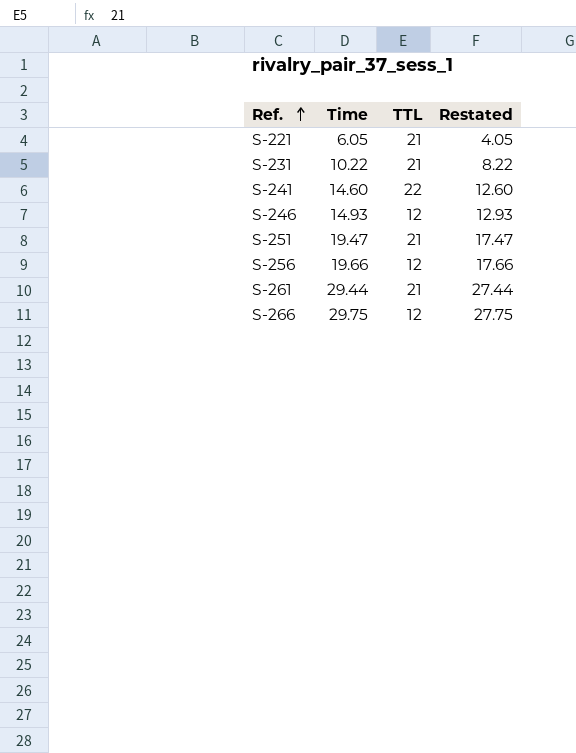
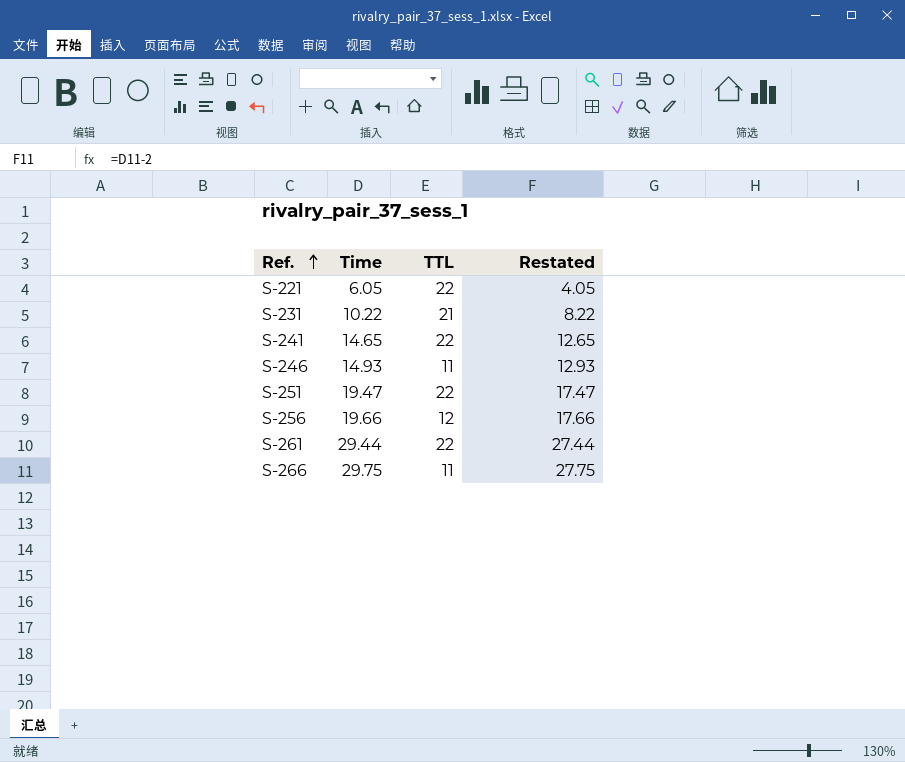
S-221 | TTL: 21 -> 22
S-241 | Time: 14.60 -> 14.65
S-241 | Restated: 12.60 -> 12.65
S-246 | TTL: 12 -> 11
S-251 | TTL: 21 -> 22
S-261 | TTL: 21 -> 22
S-266 | TTL: 12 -> 11

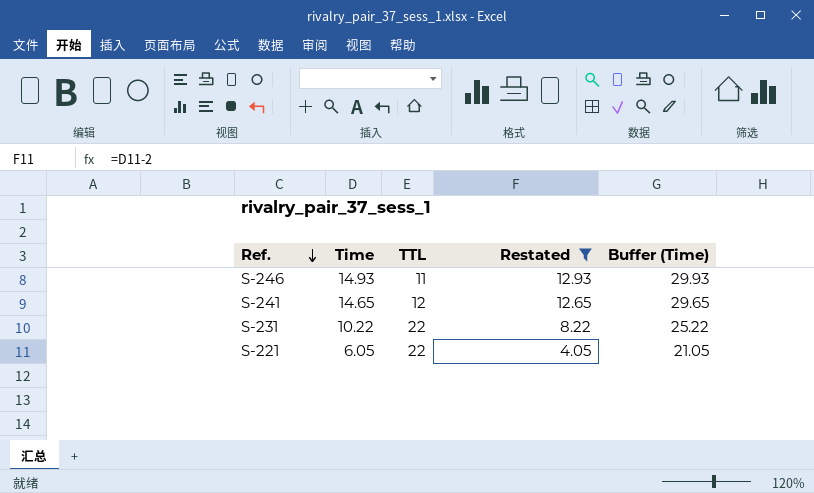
filter: none -> Restated <= 12.93
row order: Ref. ascending -> Ref. descending
column Buffer (Time) | formula: none -> [Time] + 15
S-241 | TTL: 22 -> 12
S-231 | TTL: 21 -> 22

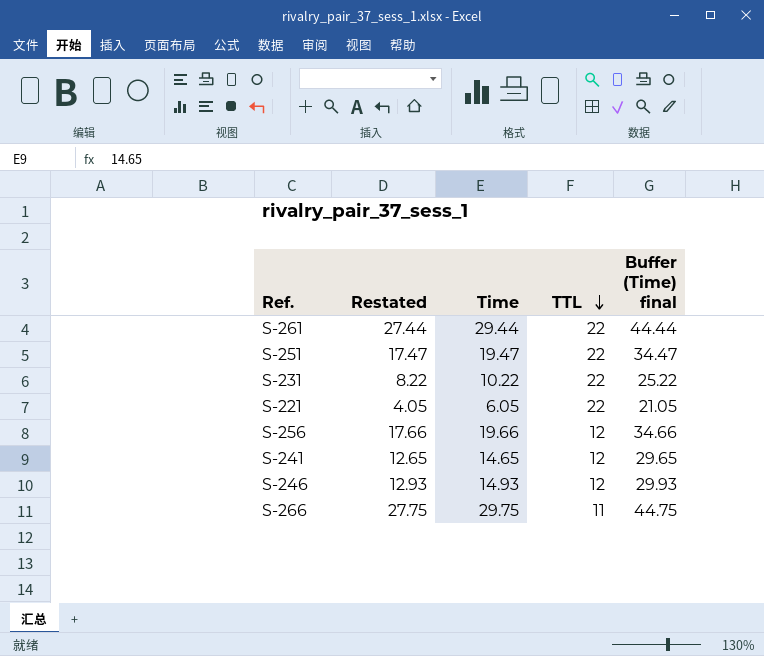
filter: Restated <= 12.93 -> none
row order: Ref. descending -> TTL descending
column Restated | position: 4 -> 2
column name: Buffer (Time) -> Buffer (Time) final
S-246 | TTL: 11 -> 12

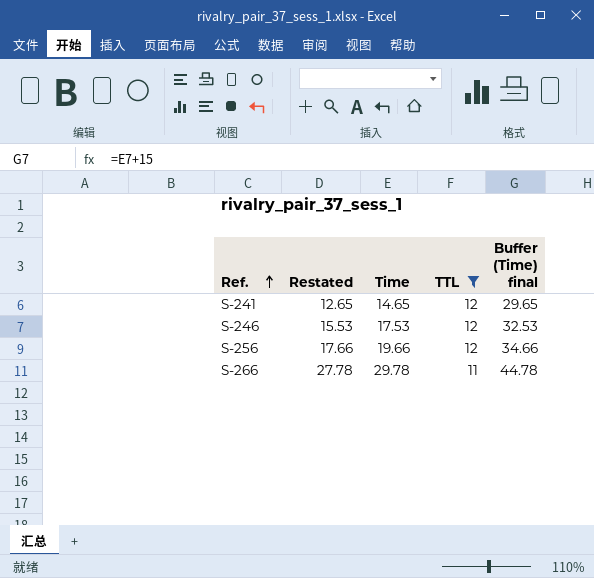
filter: none -> TTL != 22
row order: TTL descending -> Ref. ascending
S-246 | Restated: 12.93 -> 15.53
S-246 | Time: 14.93 -> 17.53
S-246 | Buffer (Time) final: 29.93 -> 32.53
S-266 | Restated: 27.75 -> 27.78
S-266 | Time: 29.75 -> 29.78
S-266 | Buffer (Time) final: 44.75 -> 44.78

